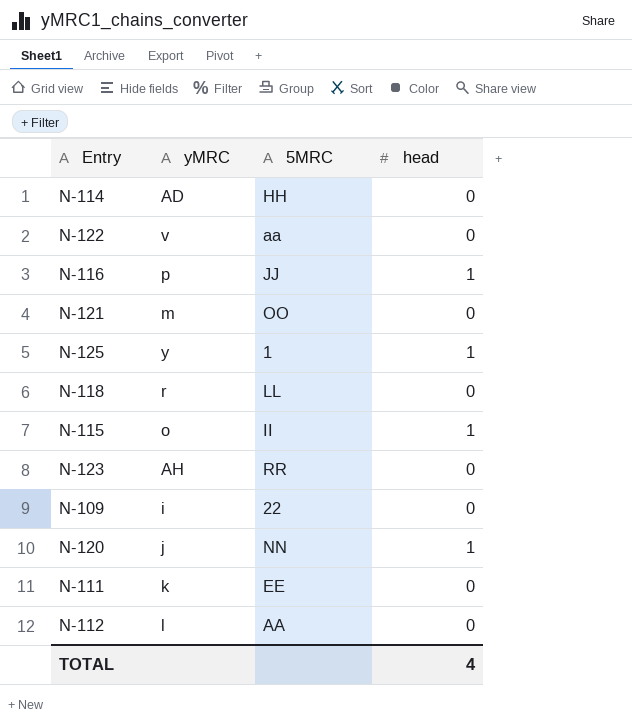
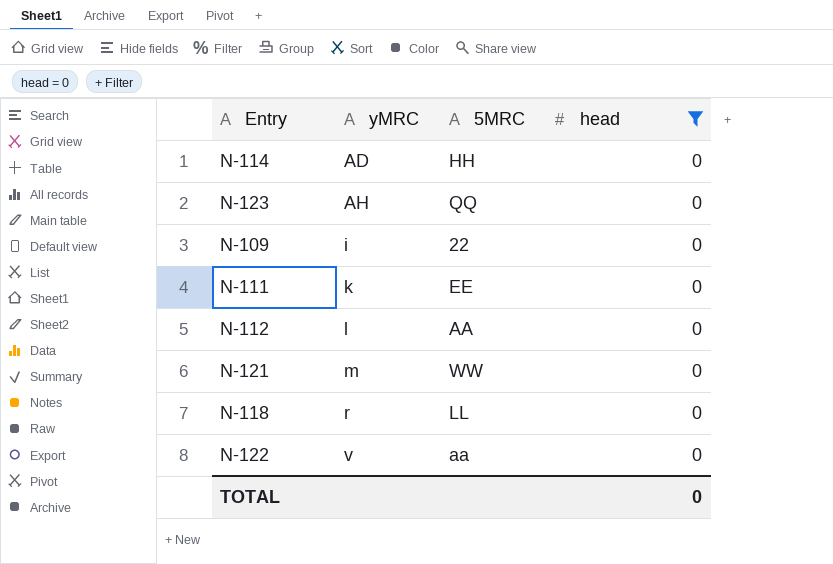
filter: none -> head = 0
row order: none -> yMRC ascending
N-123 | 5MRC: RR -> QQ
N-121 | 5MRC: OO -> WW
TOTAL | head: 4 -> 0

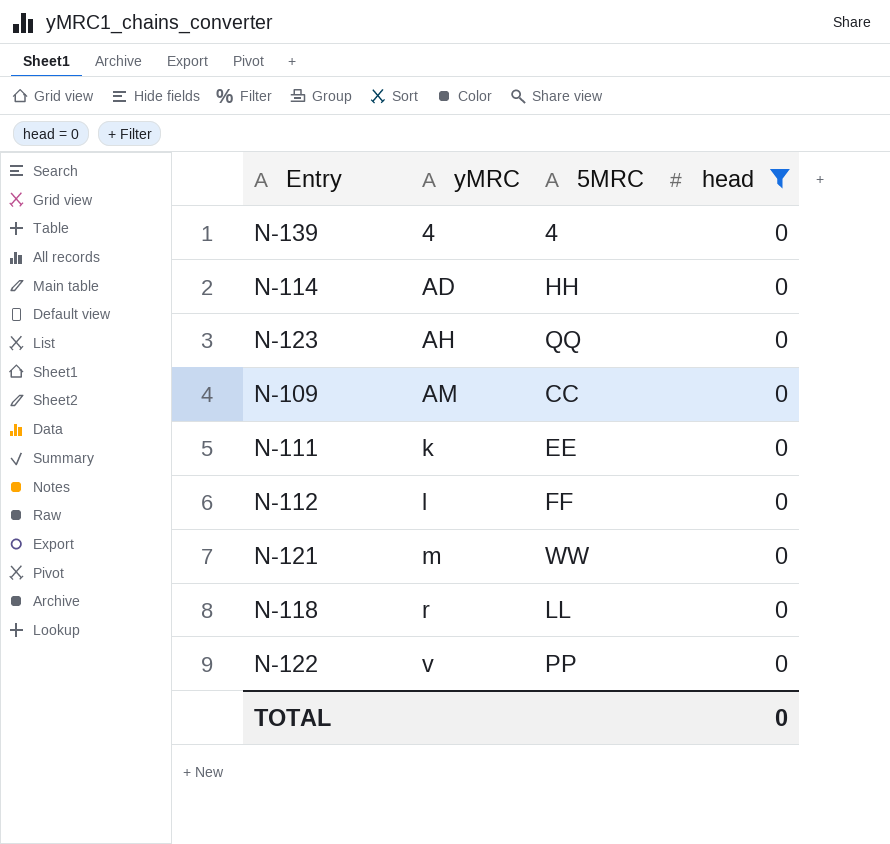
row N-139: none -> 4 | 4 | 0
N-109 | yMRC: i -> AM
N-109 | 5MRC: 22 -> CC
N-112 | 5MRC: AA -> FF
N-122 | 5MRC: aa -> PP

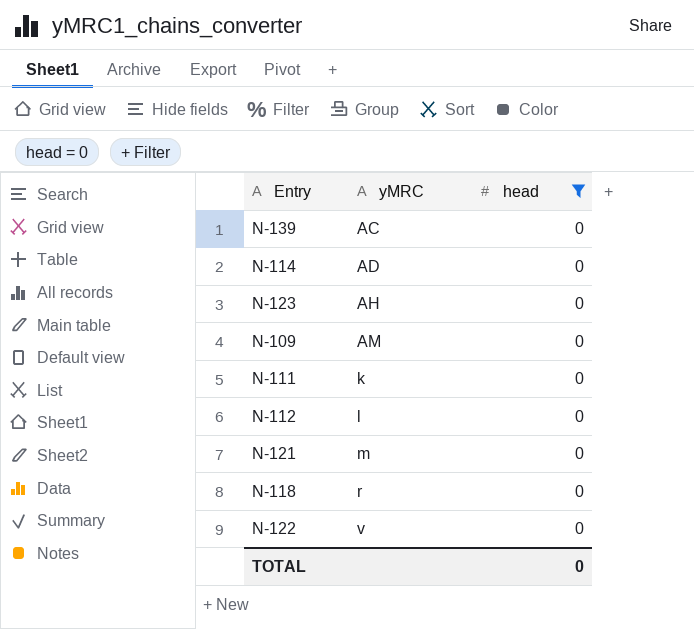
column 5MRC | position: 3 -> none
N-139 | yMRC: 4 -> AC

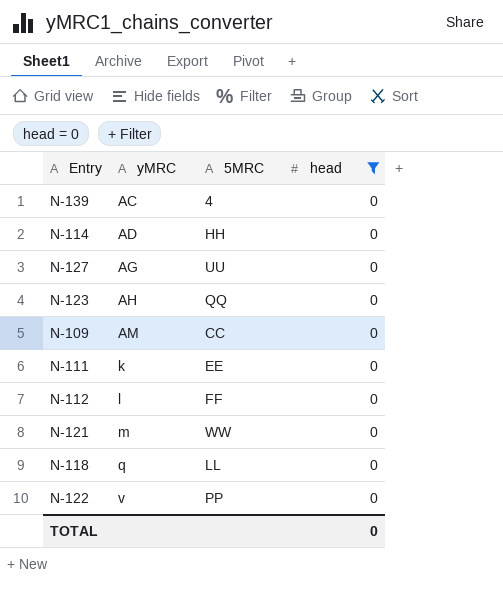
column 5MRC | position: none -> 3
row N-127: none -> AG | UU | 0
N-118 | yMRC: r -> q

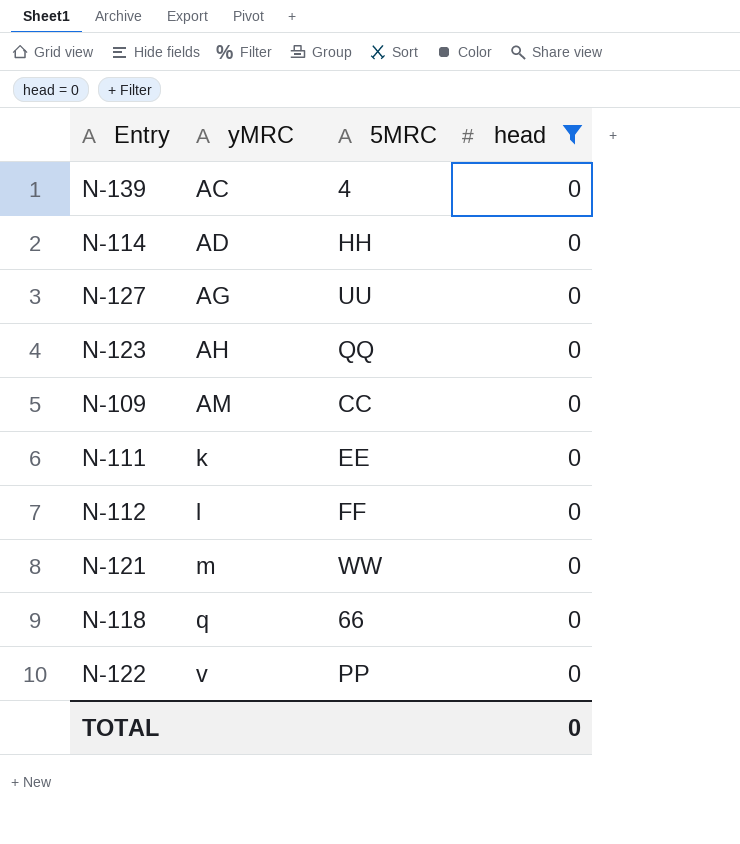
N-118 | 5MRC: LL -> 66

